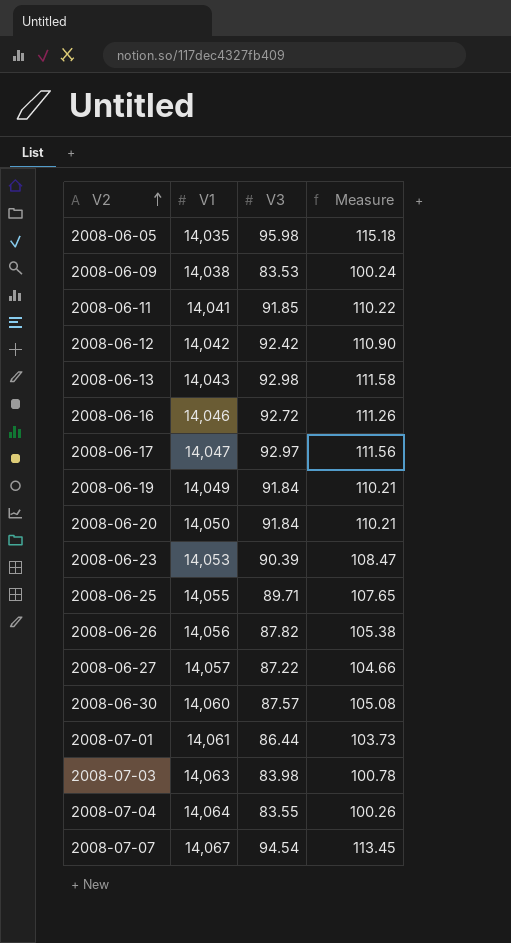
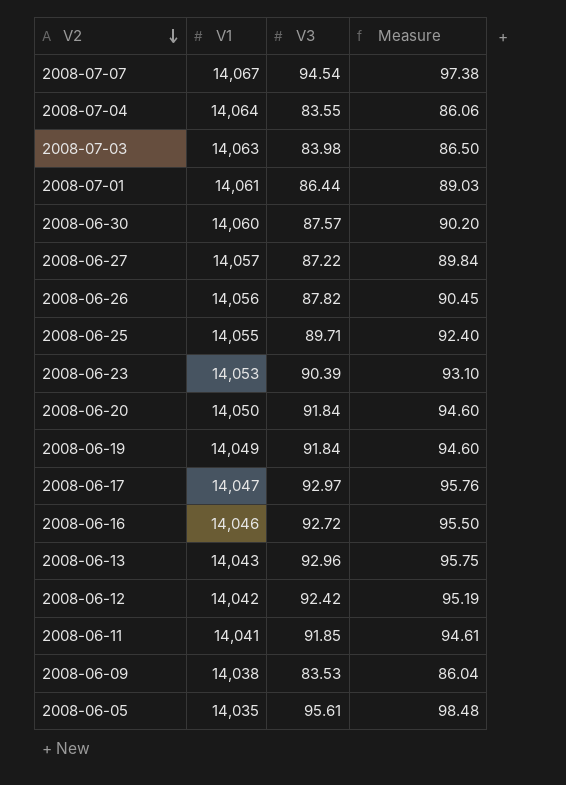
row order: V2 ascending -> V2 descending
column Measure | formula: [V3] * 1.2 -> [V3] * 1.03
2008-06-13 | V3: 92.98 -> 92.96
2008-06-05 | V3: 95.98 -> 95.61

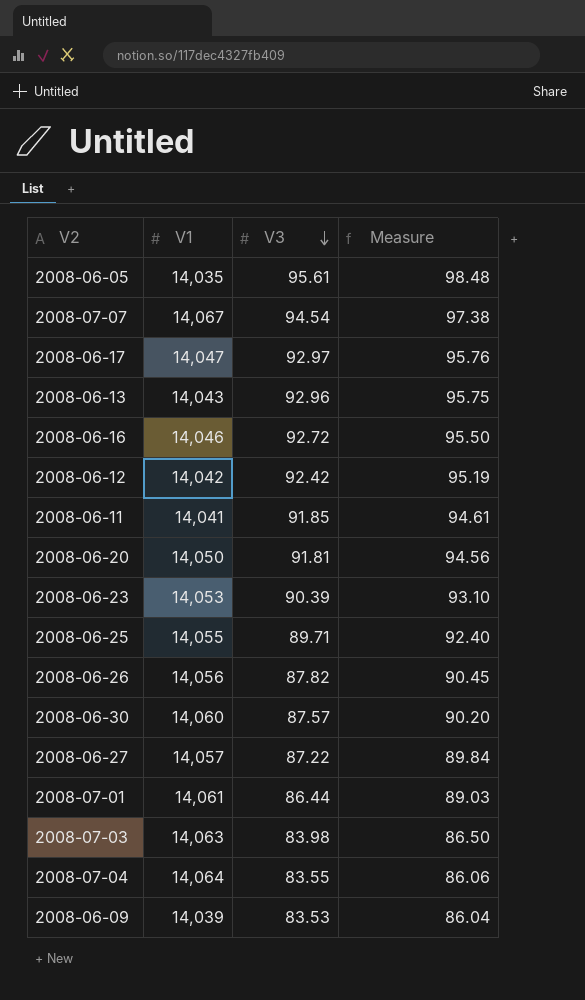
row order: V2 descending -> V3 descending
row 2008-06-19: 14,049 | 91.84 | 94.60 -> none
2008-06-20 | V3: 91.84 -> 91.81
2008-06-20 | Measure: 94.60 -> 94.56
2008-06-09 | V1: 14,038 -> 14,039

